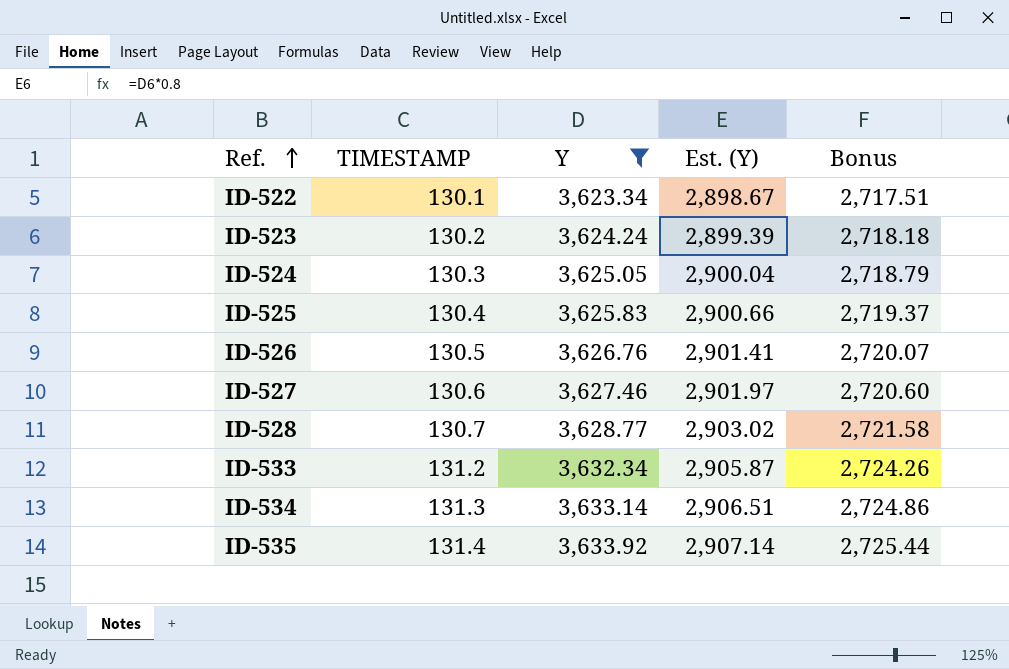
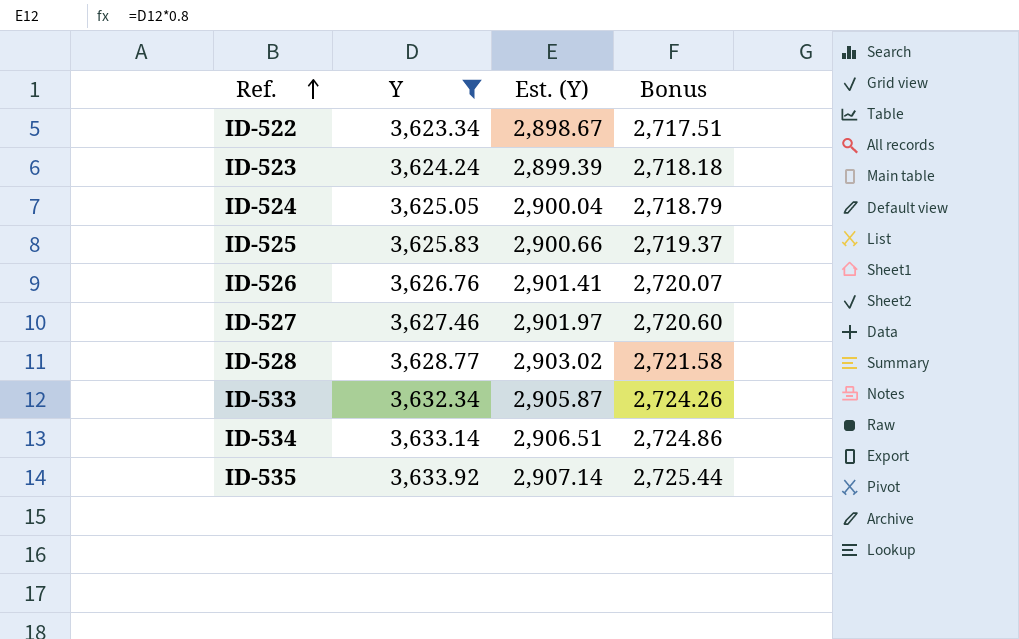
column TIMESTAMP | position: 2 -> none

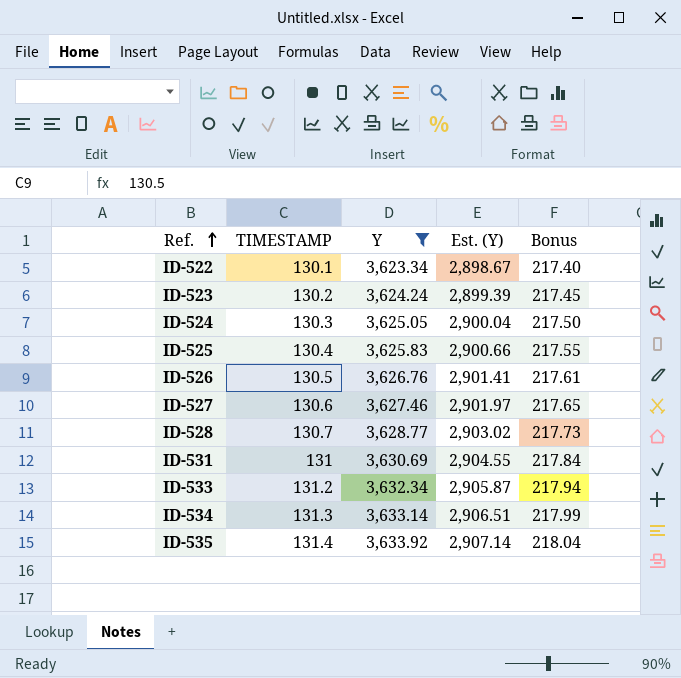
column TIMESTAMP | position: none -> 2
column Bonus | formula: [Y] * 0.75 -> [Y] * 0.06
row ID-531: none -> 131 | 3,630.69 | 2,904.55 | 217.84

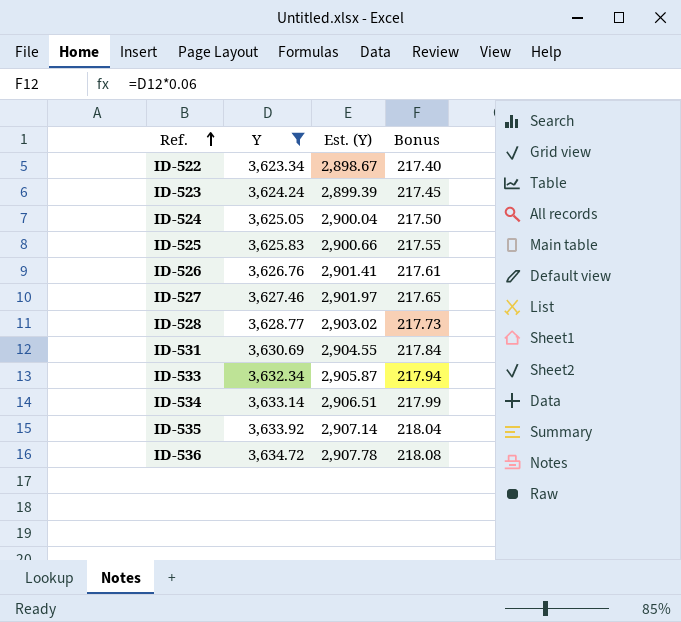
column TIMESTAMP | position: 2 -> none
row ID-536: none -> 3,634.72 | 2,907.78 | 218.08

